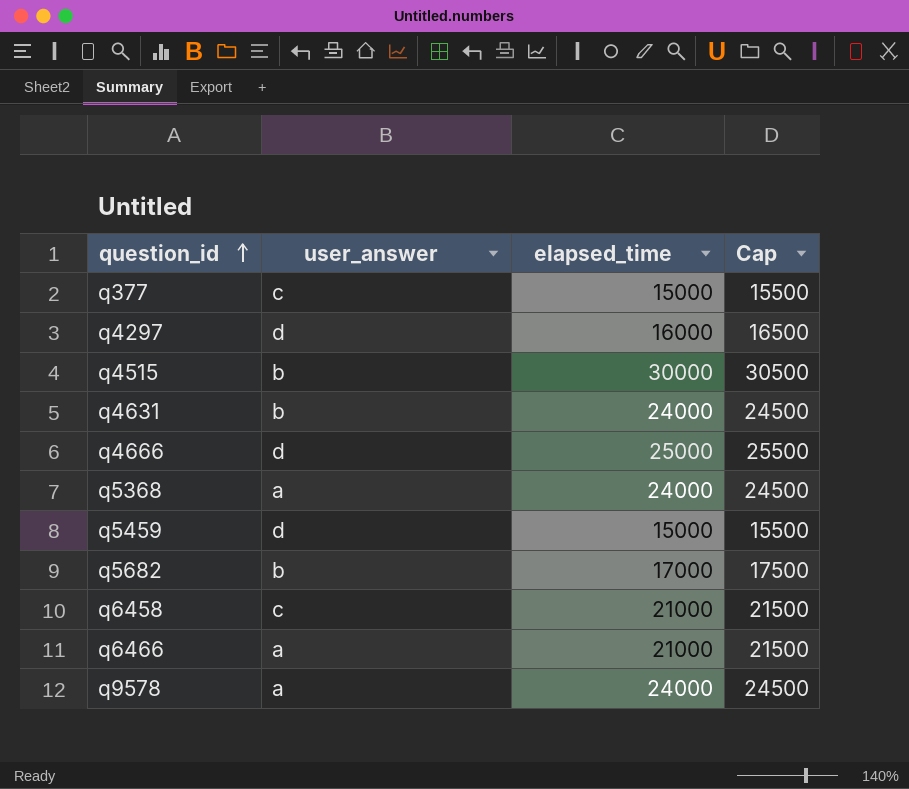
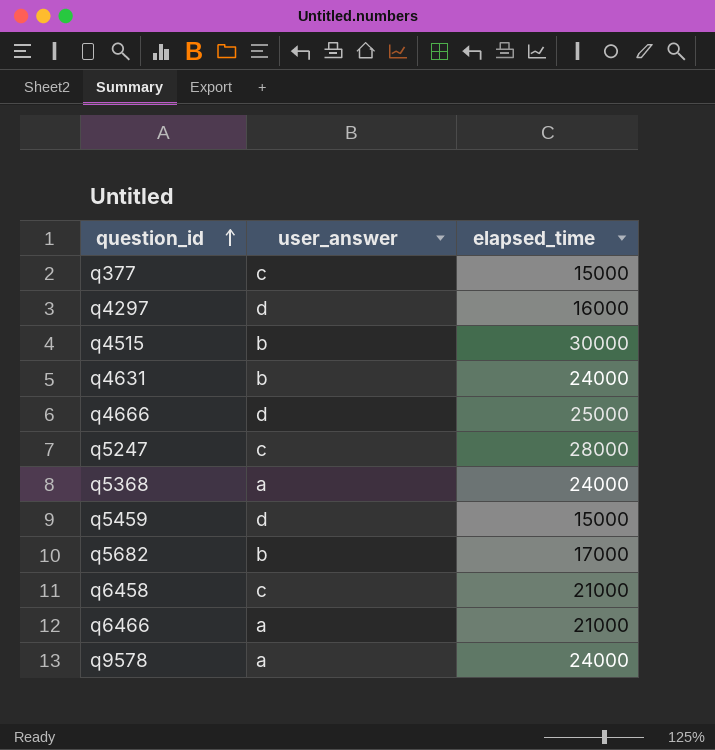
column Cap | formula: [elapsed_time] + 500 -> none
row q5247: none -> c | 28000

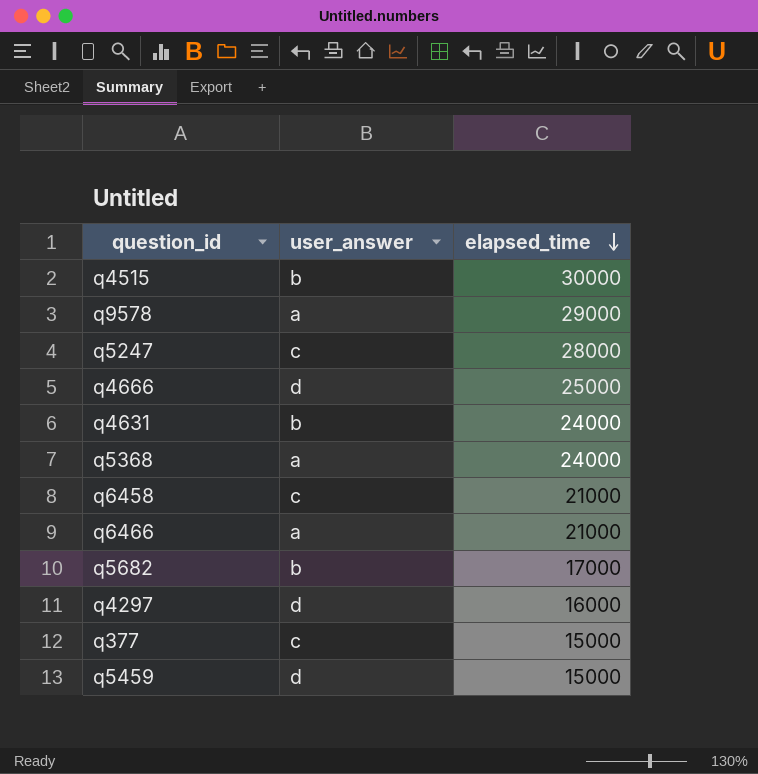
row order: question_id ascending -> elapsed_time descending
q9578 | elapsed_time: 24000 -> 29000

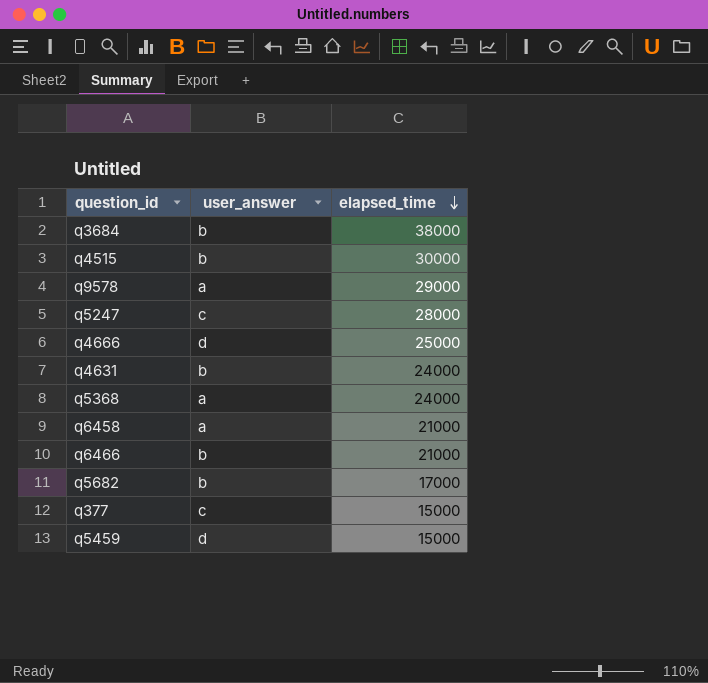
row q4297: d | 16000 -> none
row q3684: none -> b | 38000
q6458 | user_answer: c -> a
q6466 | user_answer: a -> b

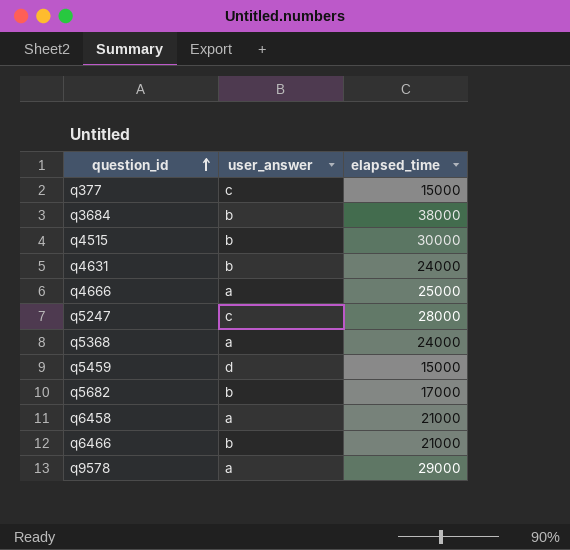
row order: elapsed_time descending -> question_id ascending
q4666 | user_answer: d -> a

